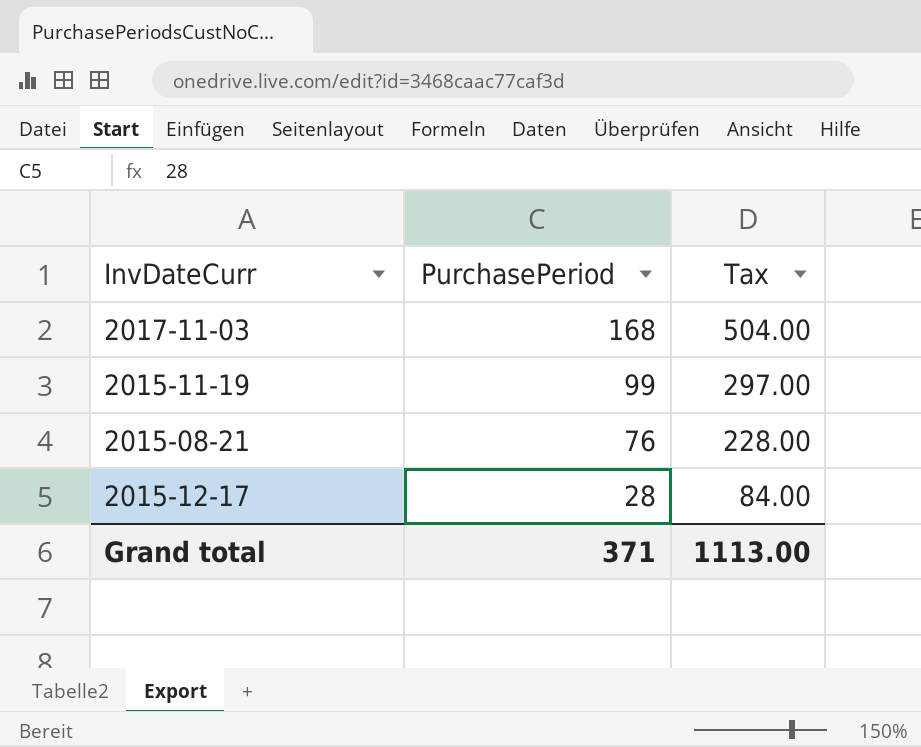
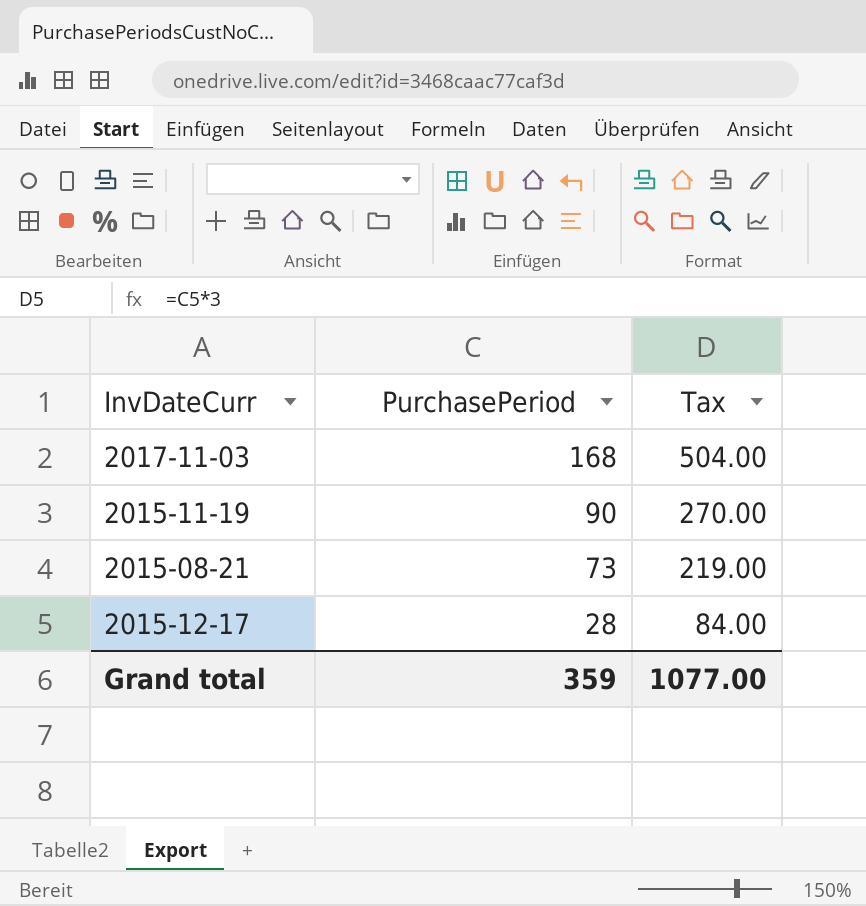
2015-11-19 | PurchasePeriod: 99 -> 90
2015-11-19 | Tax: 297.00 -> 270.00
2015-08-21 | PurchasePeriod: 76 -> 73
2015-08-21 | Tax: 228.00 -> 219.00
Grand total | PurchasePeriod: 371 -> 359
Grand total | Tax: 1113.00 -> 1077.00

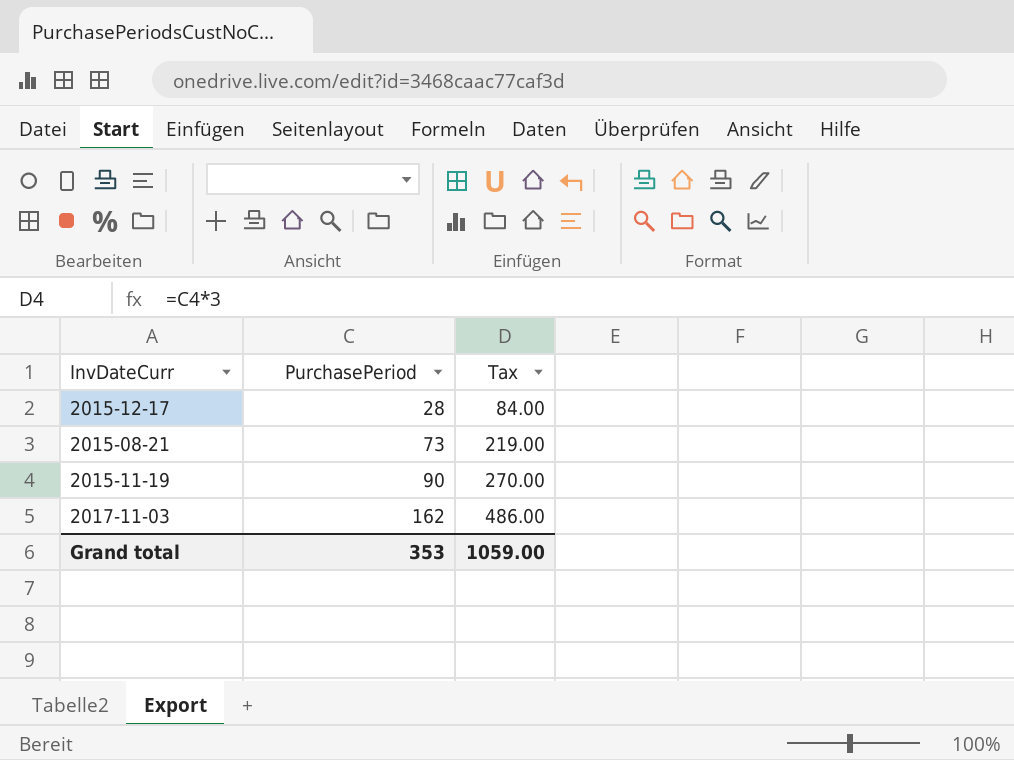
row order: PurchasePeriod descending -> PurchasePeriod ascending
2017-11-03 | PurchasePeriod: 168 -> 162
2017-11-03 | Tax: 504.00 -> 486.00
Grand total | PurchasePeriod: 359 -> 353
Grand total | Tax: 1077.00 -> 1059.00

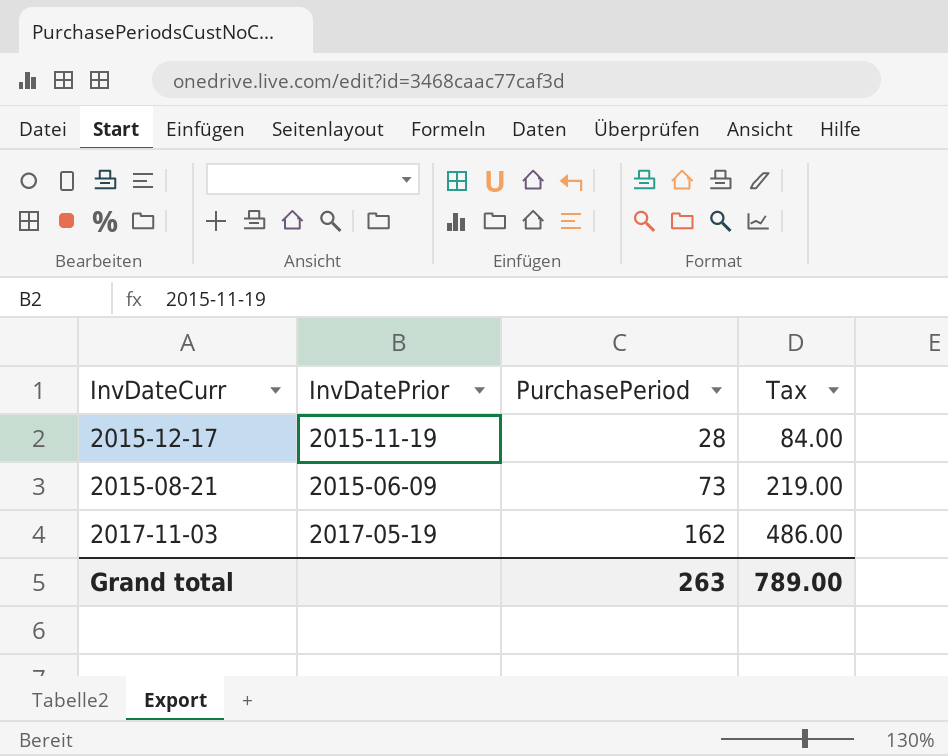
column InvDatePrior | position: none -> 2
row 2015-11-19: 90 | 270.00 -> none
Grand total | PurchasePeriod: 353 -> 263
Grand total | Tax: 1059.00 -> 789.00

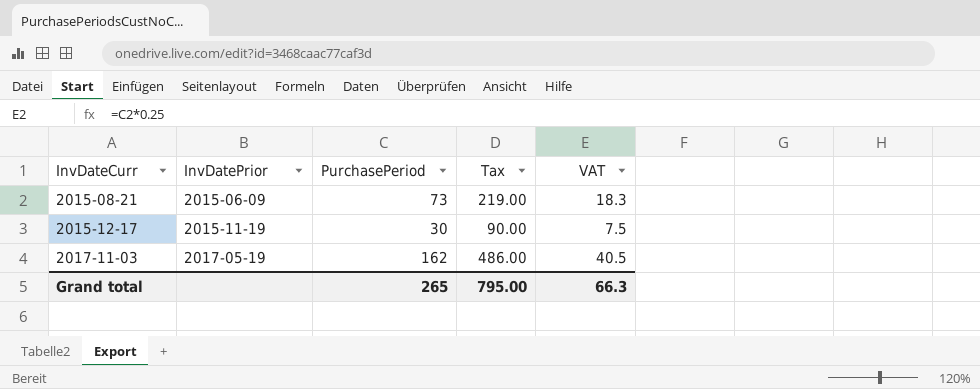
row order: PurchasePeriod ascending -> InvDateCurr ascending
column VAT | formula: none -> [PurchasePeriod] * 0.25
2015-12-17 | PurchasePeriod: 28 -> 30
2015-12-17 | Tax: 84.00 -> 90.00
Grand total | PurchasePeriod: 263 -> 265
Grand total | Tax: 789.00 -> 795.00

